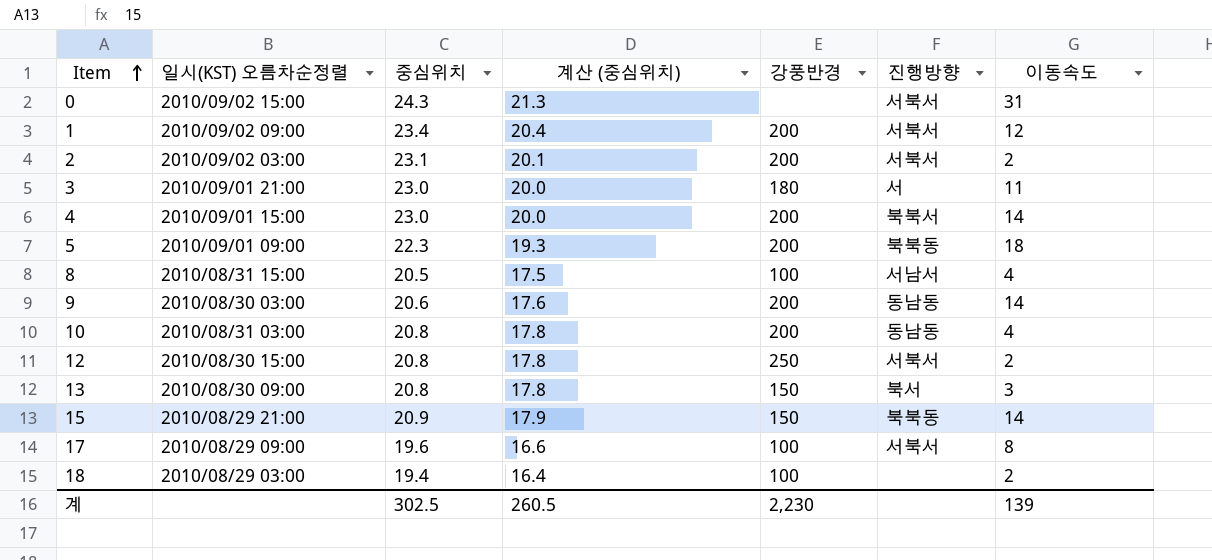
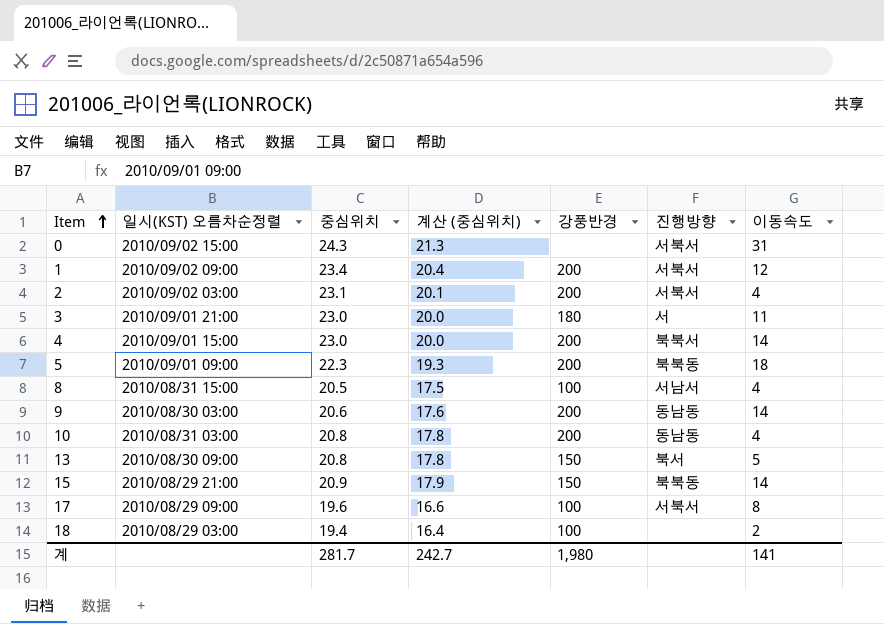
row 12: 2010/08/30 15:00 | 20.8 | 17.8 | 250 | 서북서 | 2 -> none
2 | 이동속도: 2 -> 4
13 | 이동속도: 3 -> 5
계 | 중심위치: 302.5 -> 281.7
계 | 계산 (중심위치): 260.5 -> 242.7
계 | 강풍반경: 2,230 -> 1,980
계 | 이동속도: 139 -> 141

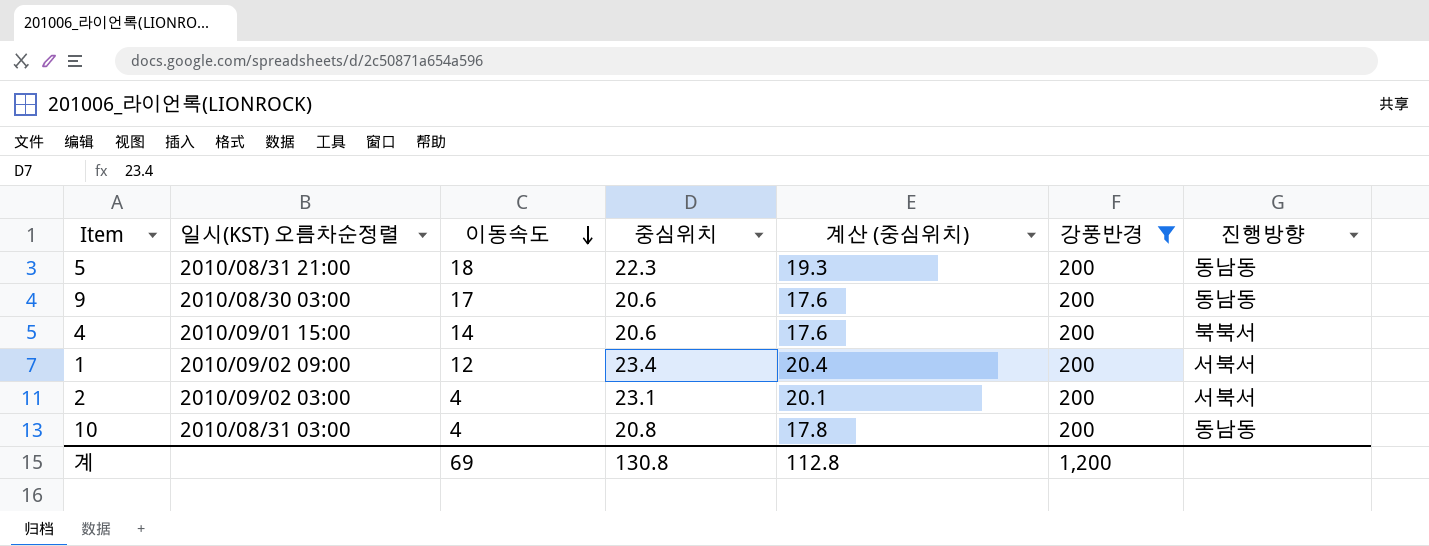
filter: none -> 강풍반경 = 200
row order: Item ascending -> 이동속도 descending
column 이동속도 | position: 7 -> 3
5 | 일시(KST) 오름차순정렬: 2010/09/01 09:00 -> 2010/08/31 21:00
5 | 진행방향: 북북동 -> 동남동
9 | 이동속도: 14 -> 17
4 | 중심위치: 23.0 -> 20.6
4 | 계산 (중심위치): 20.0 -> 17.6
계 | 이동속도: 141 -> 69
계 | 중심위치: 281.7 -> 130.8
계 | 계산 (중심위치): 242.7 -> 112.8
계 | 강풍반경: 1,980 -> 1,200

